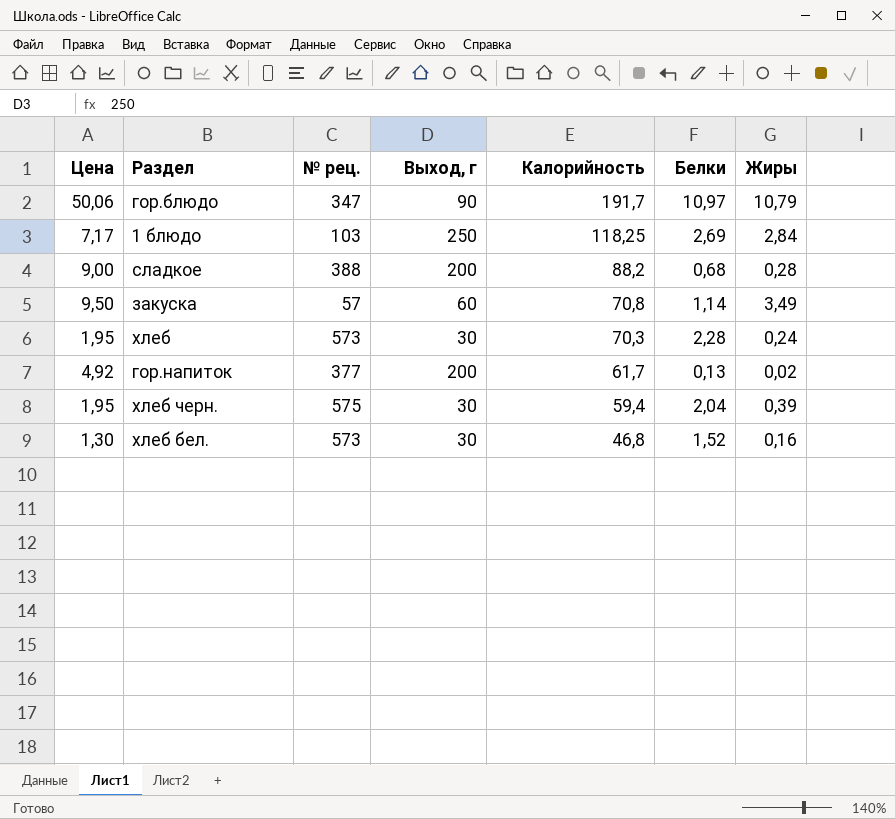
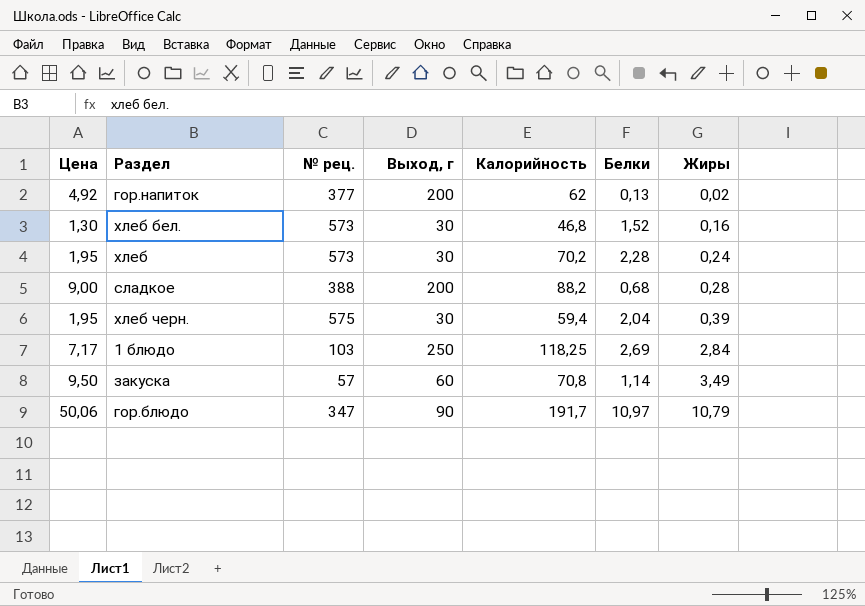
row order: Калорийность descending -> Жиры ascending
гор.напиток | Калорийность: 61,7 -> 62
хлеб | Калорийность: 70,3 -> 70,2

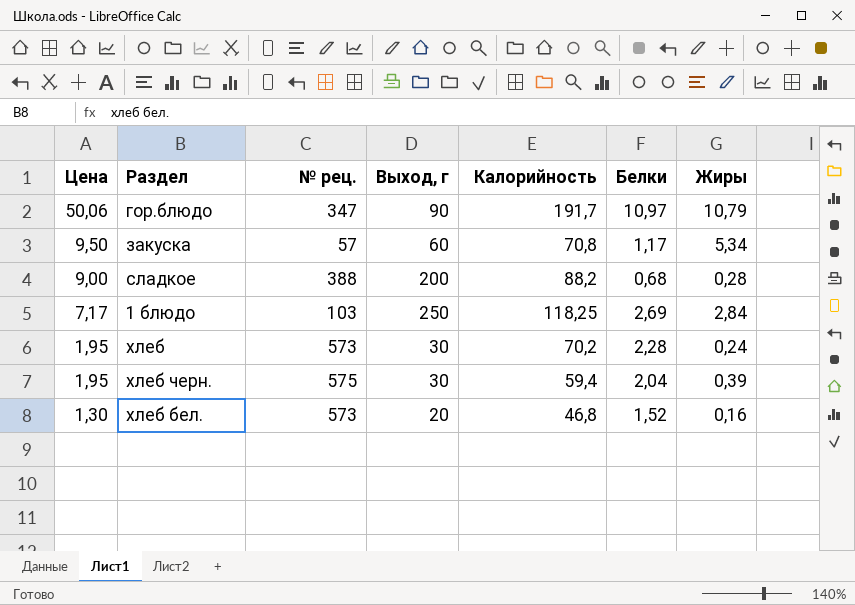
row order: Жиры ascending -> Цена descending
row гор.напиток: 4,92 | 377 | 200 | 62 | 0,13 | 0,02 -> none
закуска | Белки: 1,14 -> 1,17
закуска | Жиры: 3,49 -> 5,34
хлеб бел. | Выход, г: 30 -> 20

